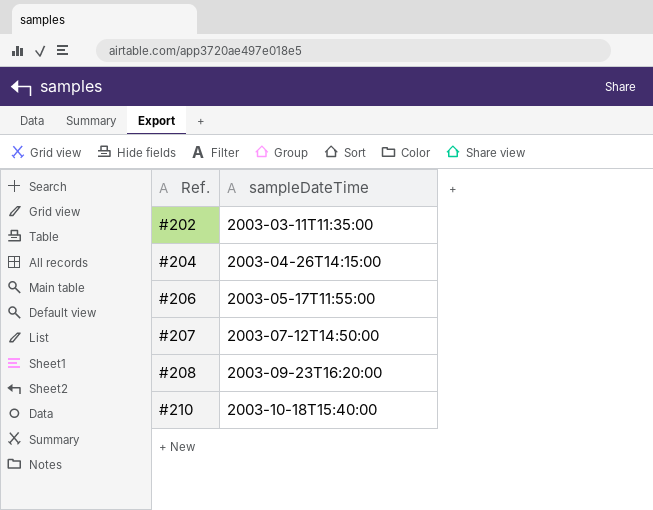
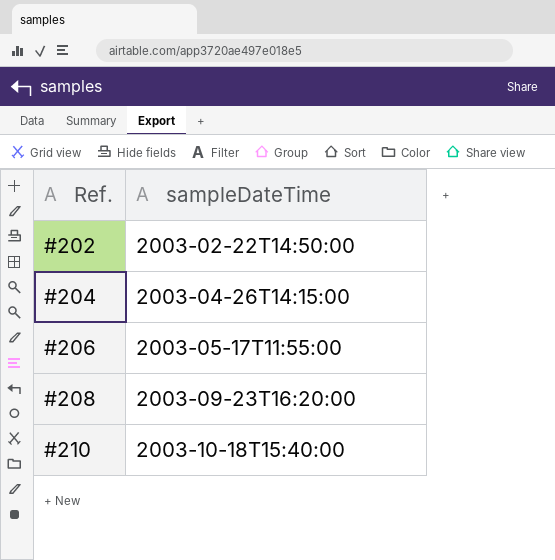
row #207: 2003-07-12T14:50:00 -> none
#202 | sampleDateTime: 2003-03-11T11:35:00 -> 2003-02-22T14:50:00

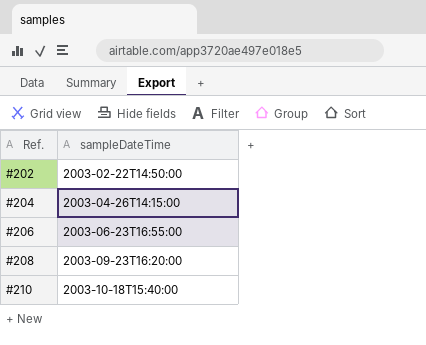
#206 | sampleDateTime: 2003-05-17T11:55:00 -> 2003-06-23T16:55:00

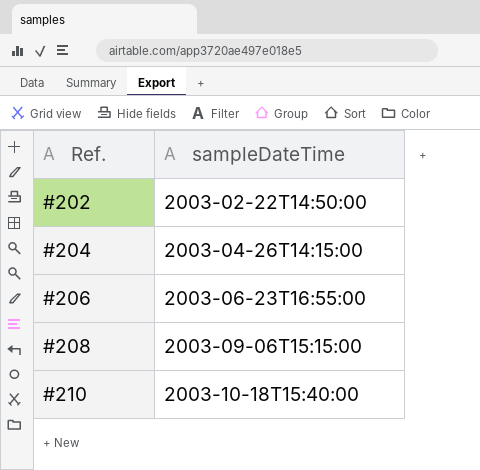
#208 | sampleDateTime: 2003-09-23T16:20:00 -> 2003-09-06T15:15:00

